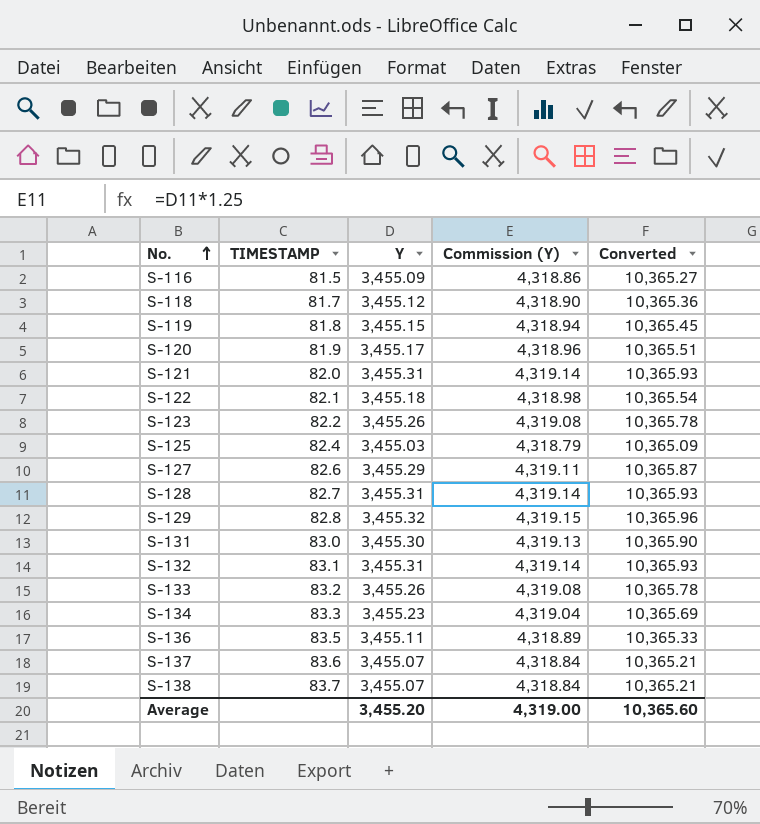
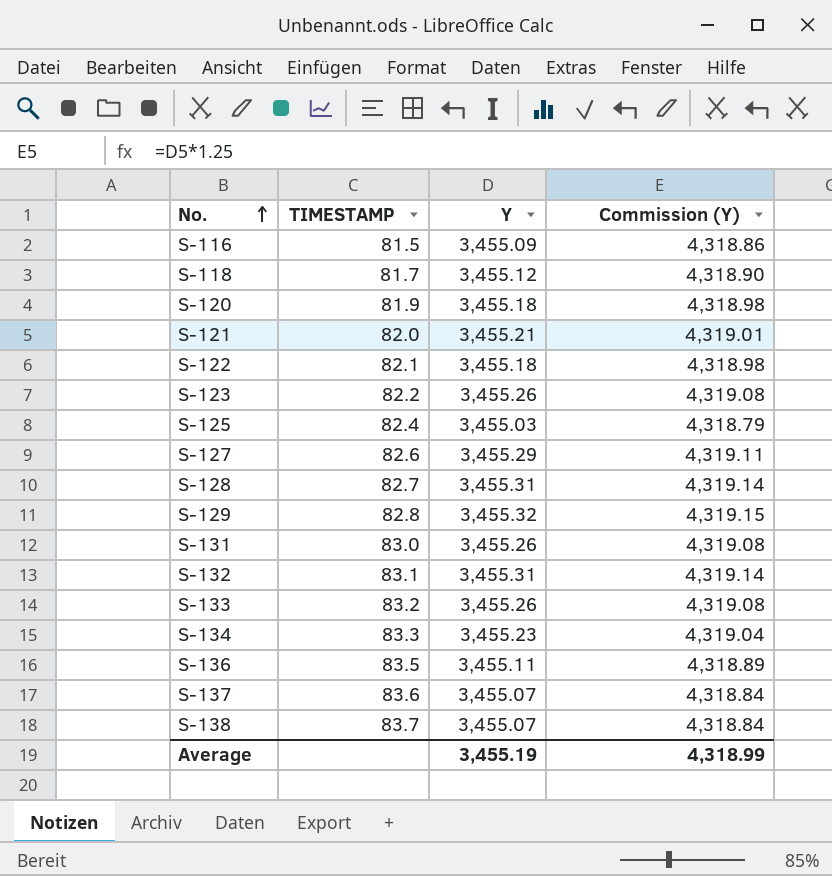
column Converted | formula: [Y] * 3 -> none
row S-119: 81.8 | 3,455.15 | 4,318.94 | 10,365.45 -> none
S-120 | Y: 3,455.17 -> 3,455.18
S-120 | Commission (Y): 4,318.96 -> 4,318.98
S-121 | Y: 3,455.31 -> 3,455.21
S-121 | Commission (Y): 4,319.14 -> 4,319.01
S-131 | Y: 3,455.30 -> 3,455.26
S-131 | Commission (Y): 4,319.13 -> 4,319.08
Average | Y: 3,455.20 -> 3,455.19
Average | Commission (Y): 4,319.00 -> 4,318.99

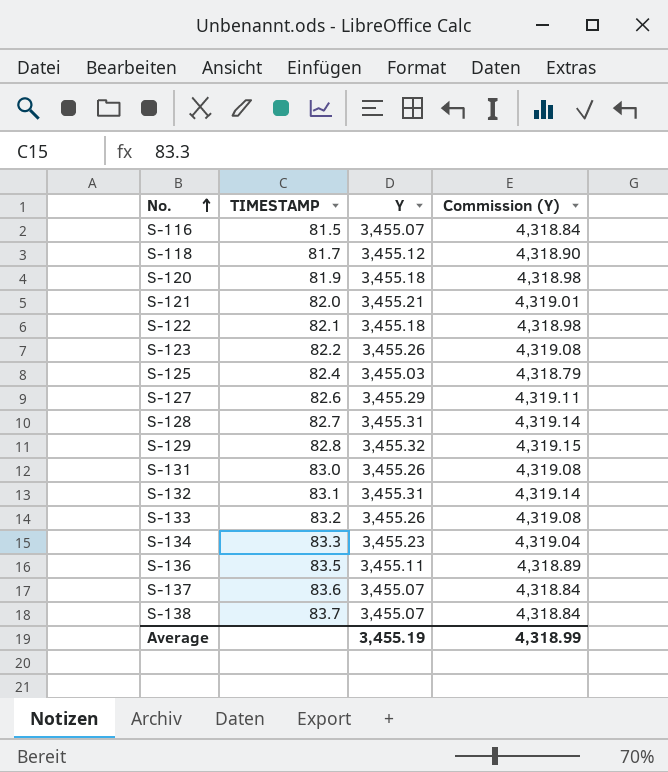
S-116 | Y: 3,455.09 -> 3,455.07
S-116 | Commission (Y): 4,318.86 -> 4,318.84

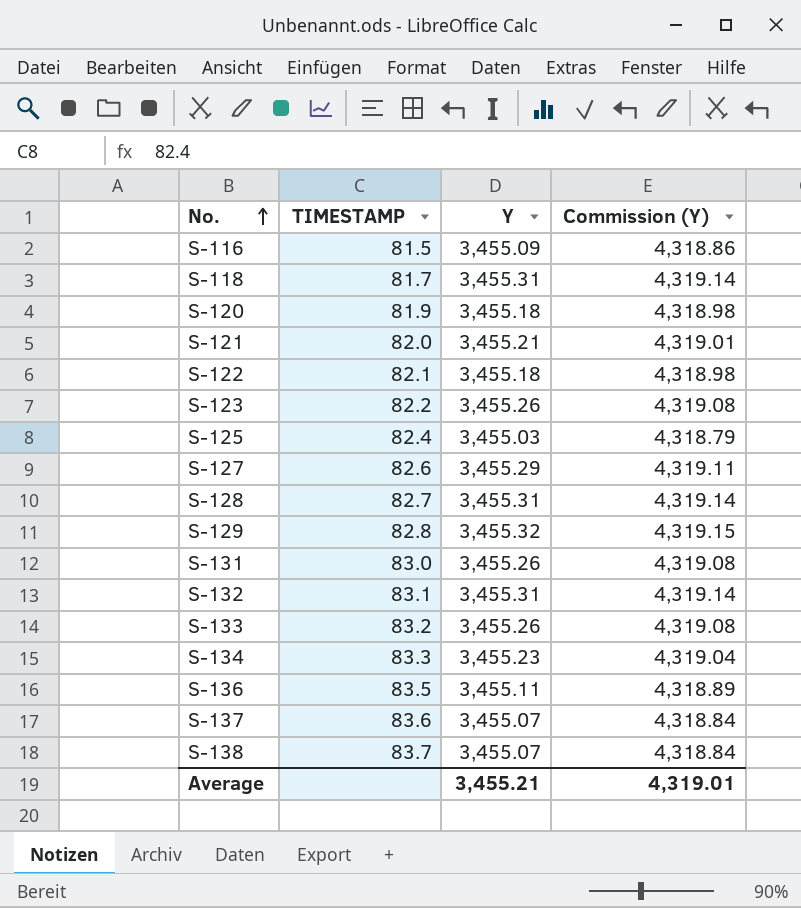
S-116 | Y: 3,455.07 -> 3,455.09
S-116 | Commission (Y): 4,318.84 -> 4,318.86
S-118 | Y: 3,455.12 -> 3,455.31
S-118 | Commission (Y): 4,318.90 -> 4,319.14
Average | Y: 3,455.19 -> 3,455.21
Average | Commission (Y): 4,318.99 -> 4,319.01

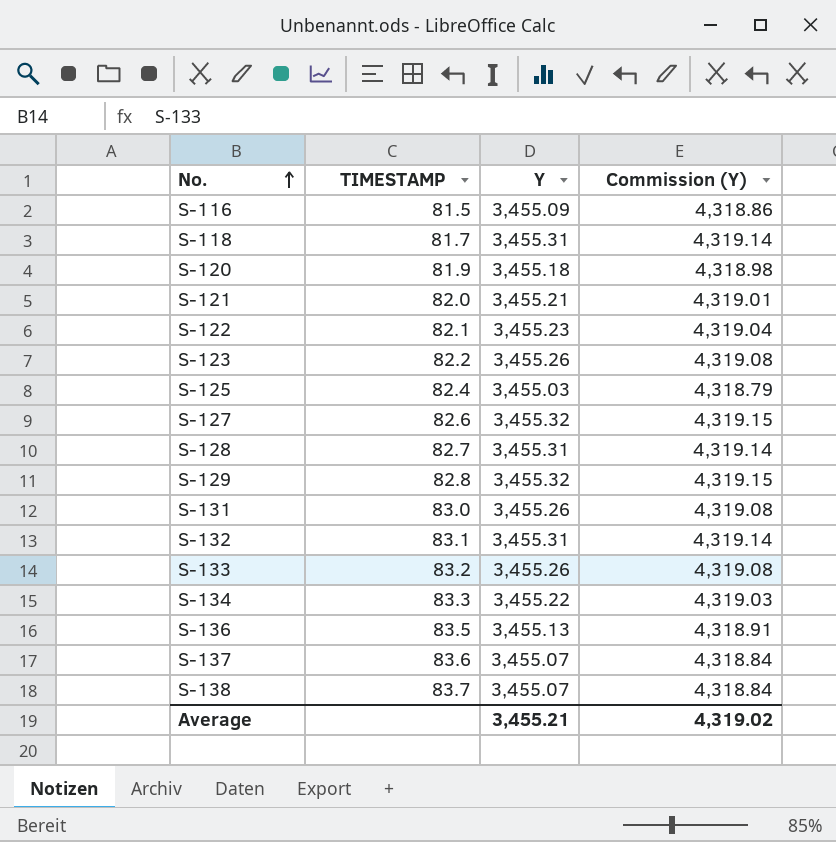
S-122 | Y: 3,455.18 -> 3,455.23
S-122 | Commission (Y): 4,318.98 -> 4,319.04
S-127 | Y: 3,455.29 -> 3,455.32
S-127 | Commission (Y): 4,319.11 -> 4,319.15
S-134 | Y: 3,455.23 -> 3,455.22
S-134 | Commission (Y): 4,319.04 -> 4,319.03
S-136 | Y: 3,455.11 -> 3,455.13
S-136 | Commission (Y): 4,318.89 -> 4,318.91
Average | Commission (Y): 4,319.01 -> 4,319.02

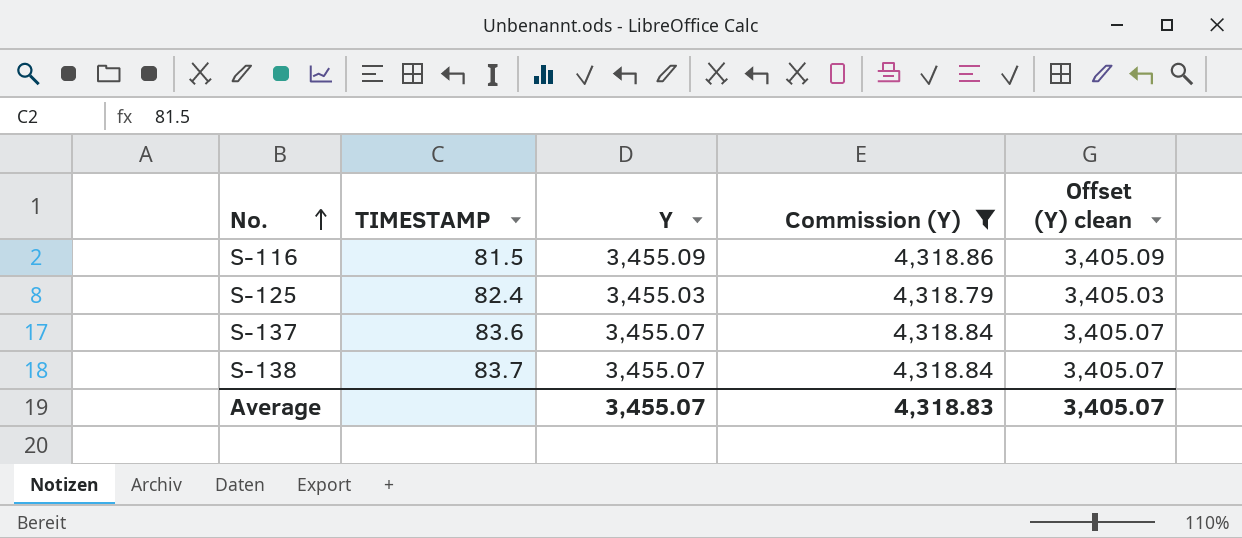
filter: none -> Commission (Y) <= 4,318.86
column Offset (Y) clean | formula: none -> [Y] - 50
Average | Y: 3,455.21 -> 3,455.07
Average | Commission (Y): 4,319.02 -> 4,318.83

